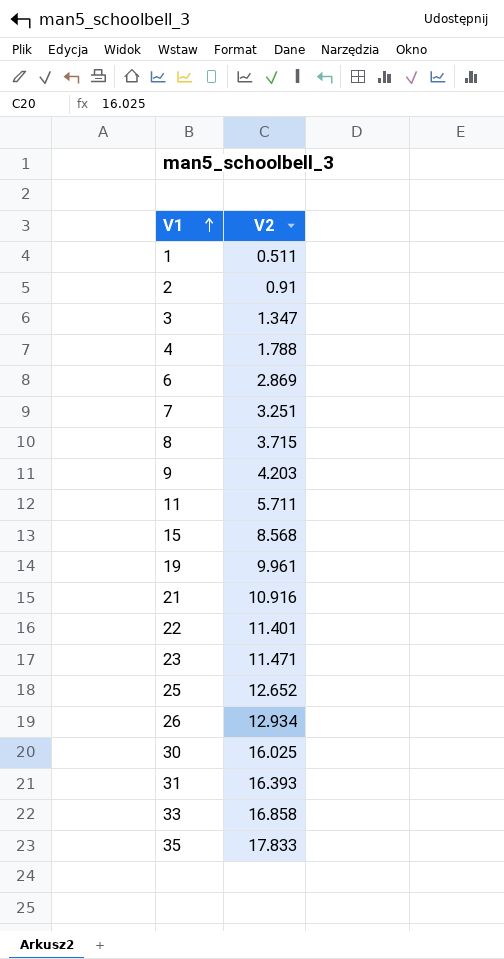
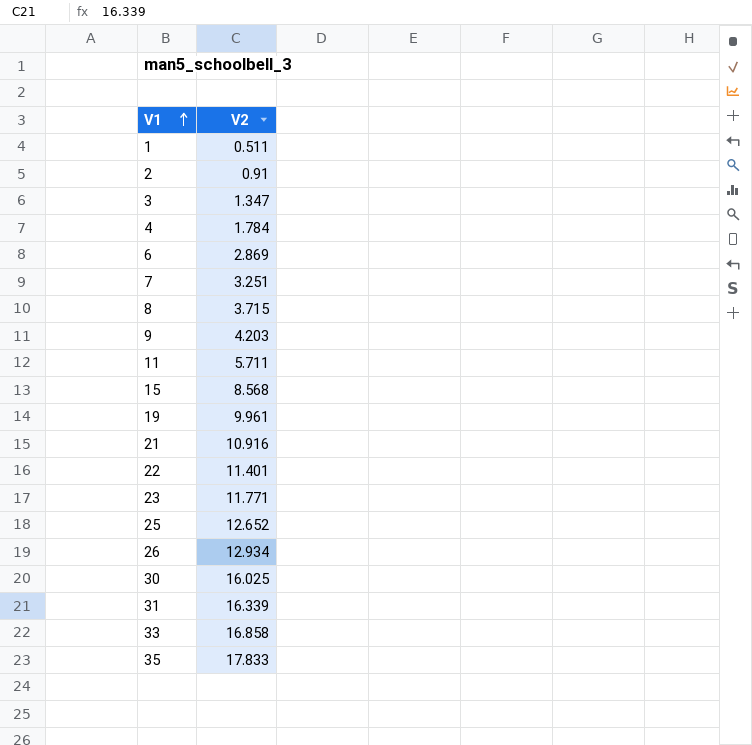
4 | V2: 1.788 -> 1.784
23 | V2: 11.471 -> 11.771
31 | V2: 16.393 -> 16.339

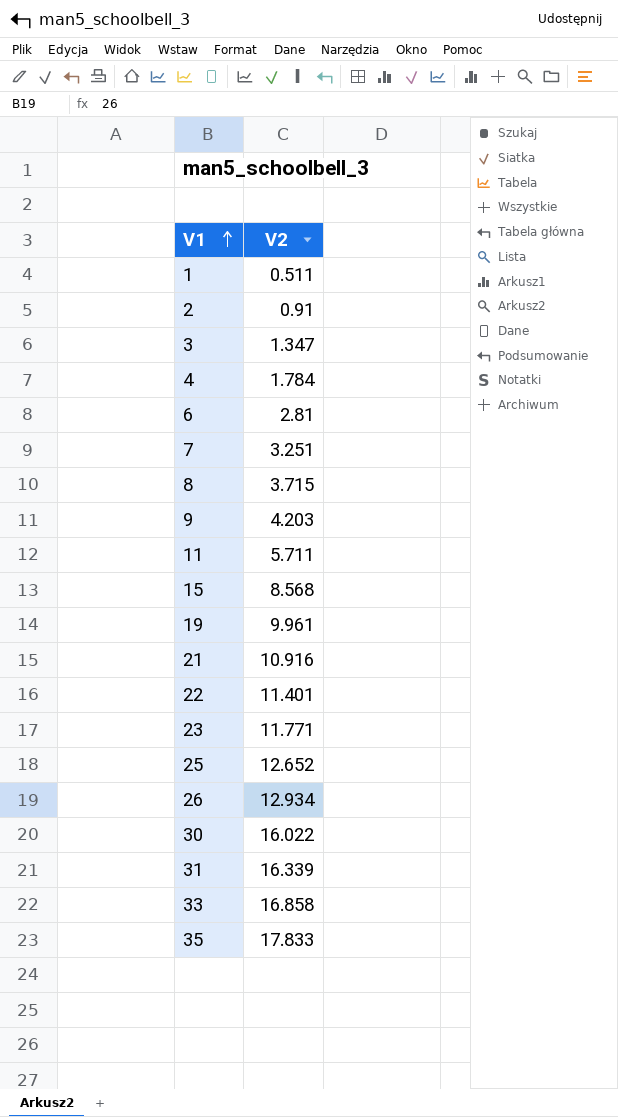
6 | V2: 2.869 -> 2.81
30 | V2: 16.025 -> 16.022

